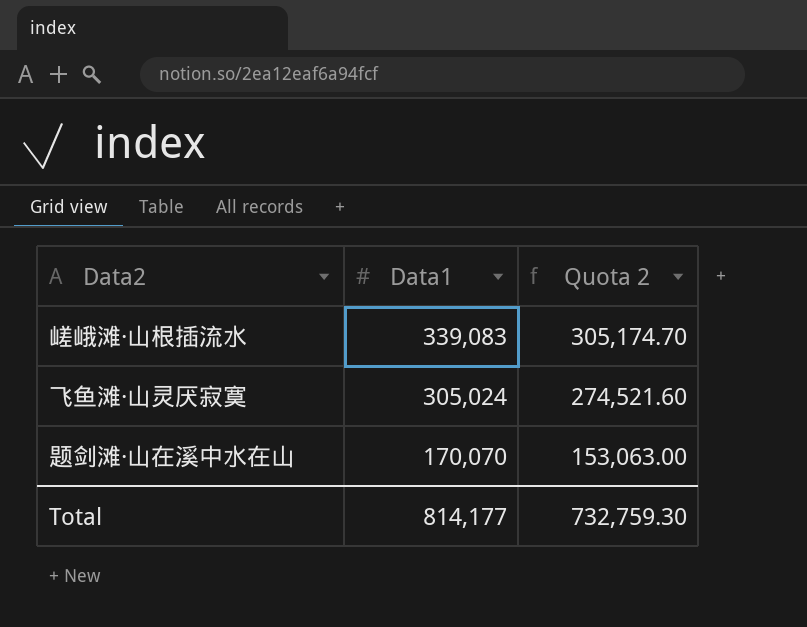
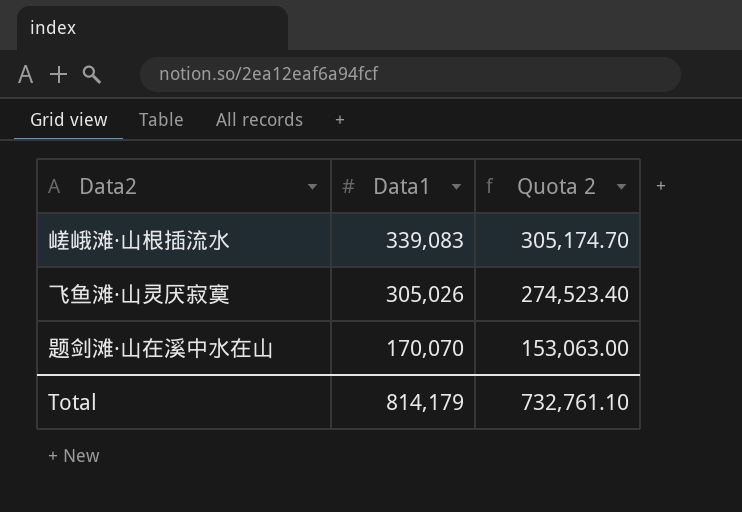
飞鱼滩·山灵厌寂寞 | Data1: 305,024 -> 305,026
飞鱼滩·山灵厌寂寞 | Quota 2: 274,521.60 -> 274,523.40
Total | Data1: 814,177 -> 814,179
Total | Quota 2: 732,759.30 -> 732,761.10

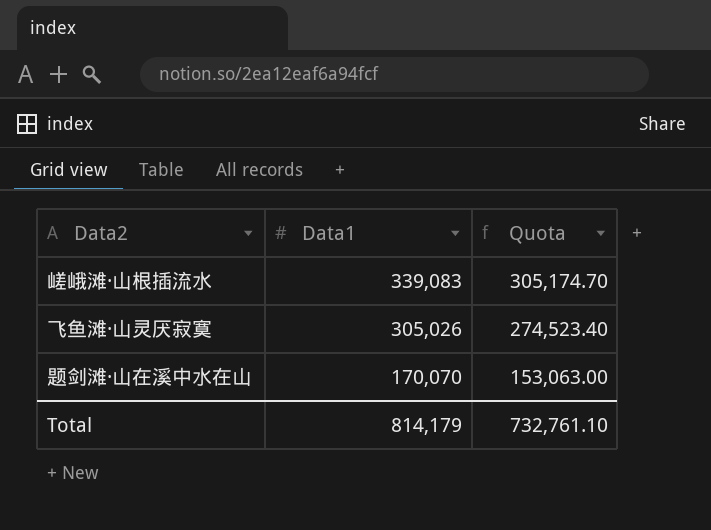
column name: Quota 2 -> Quota

